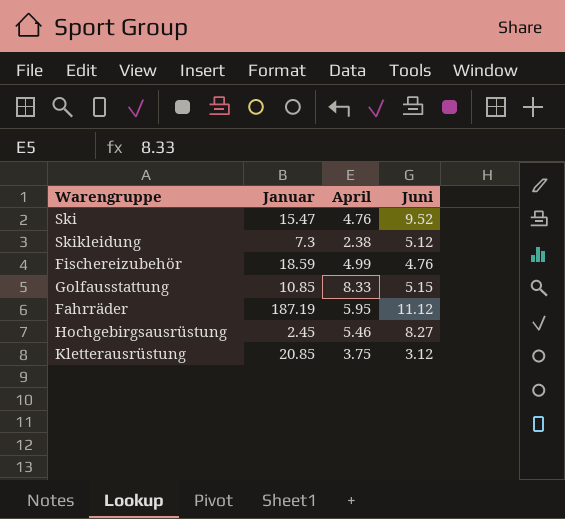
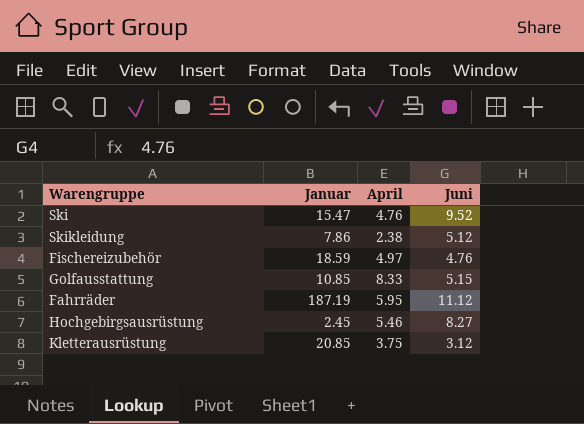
Skikleidung | Januar: 7.3 -> 7.86
Fischereizubehör | April: 4.99 -> 4.97

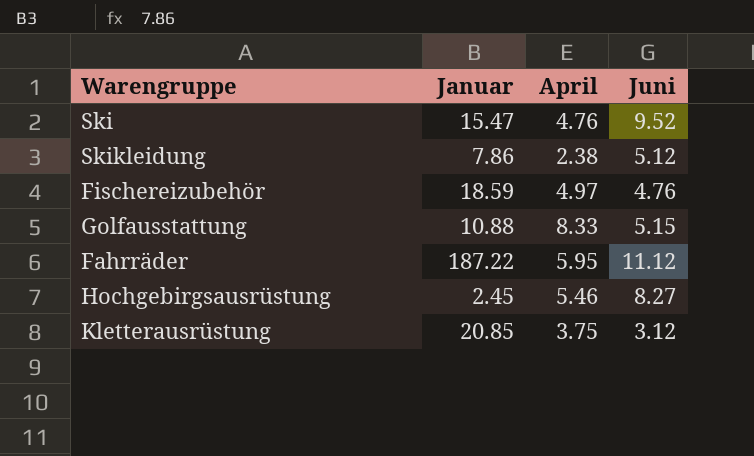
Golfausstattung | Januar: 10.85 -> 10.88
Fahrräder | Januar: 187.19 -> 187.22

